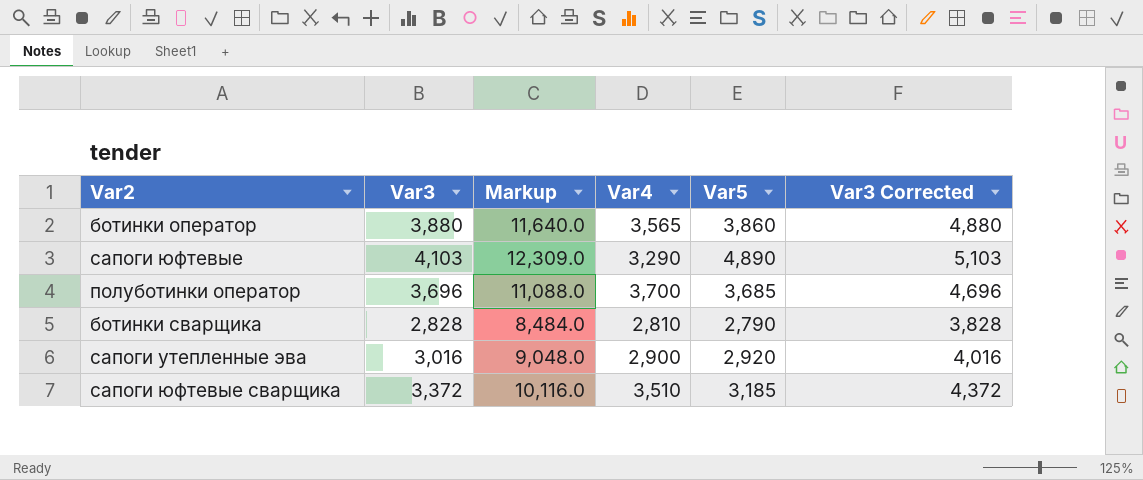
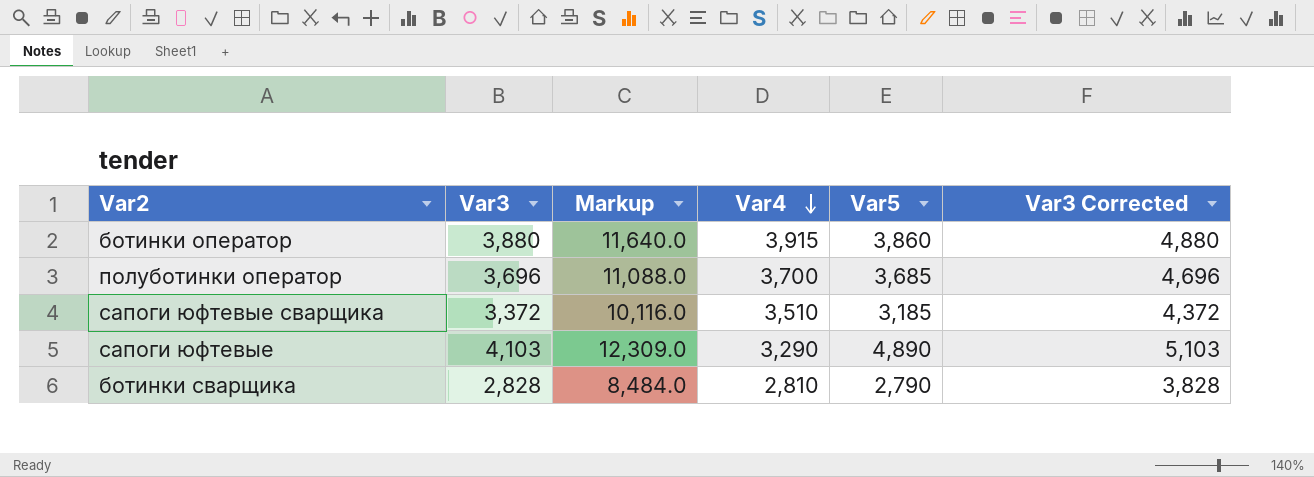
row order: none -> Var4 descending
row сапоги утепленные эва: 3,016 | 9,048.0 | 2,900 | 2,920 | 4,016 -> none
ботинки оператор | Var4: 3,565 -> 3,915

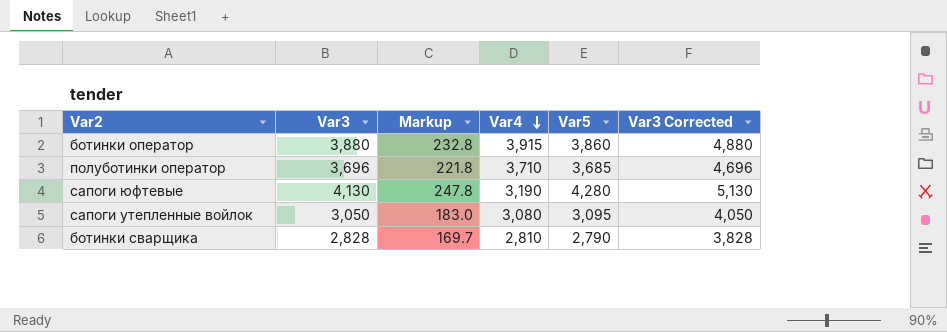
column Markup | formula: [Var3] * 3 -> [Var3] * 0.06
row сапоги юфтевые сварщика: 3,372 | 10,116.0 | 3,510 | 3,185 | 4,372 -> none
полуботинки оператор | Var4: 3,700 -> 3,710
сапоги юфтевые | Var3: 4,103 -> 4,130
сапоги юфтевые | Var4: 3,290 -> 3,190
сапоги юфтевые | Var5: 4,890 -> 4,280
сапоги юфтевые | Var3 Corrected: 5,103 -> 5,130
row сапоги утепленные войлок: none -> 3,050 | 183.0 | 3,080 | 3,095 | 4,050

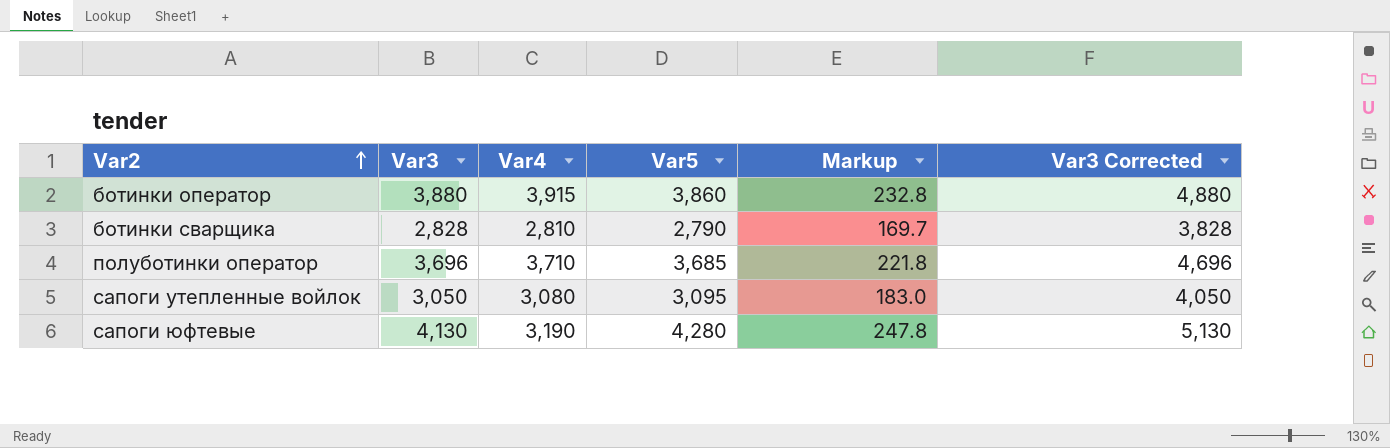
row order: Var4 descending -> Var2 ascending
column Markup | position: 3 -> 5

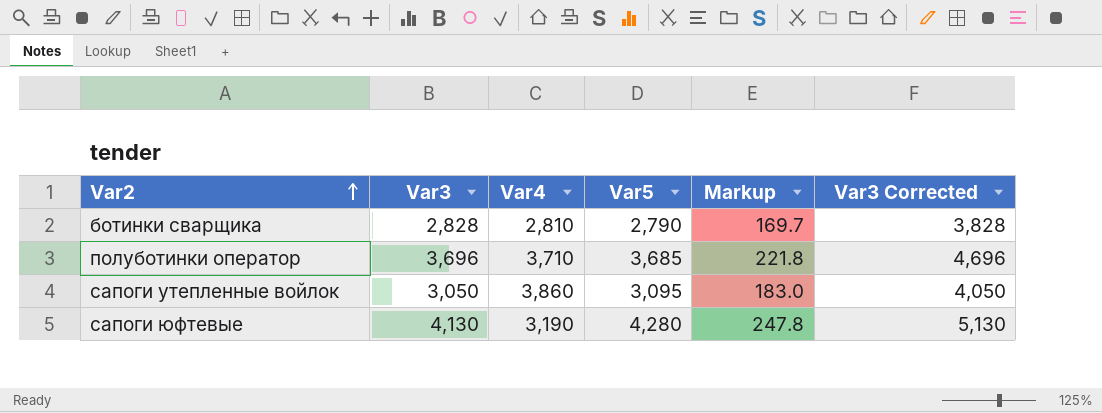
row ботинки оператор: 3,880 | 3,915 | 3,860 | 232.8 | 4,880 -> none
сапоги утепленные войлок | Var4: 3,080 -> 3,860

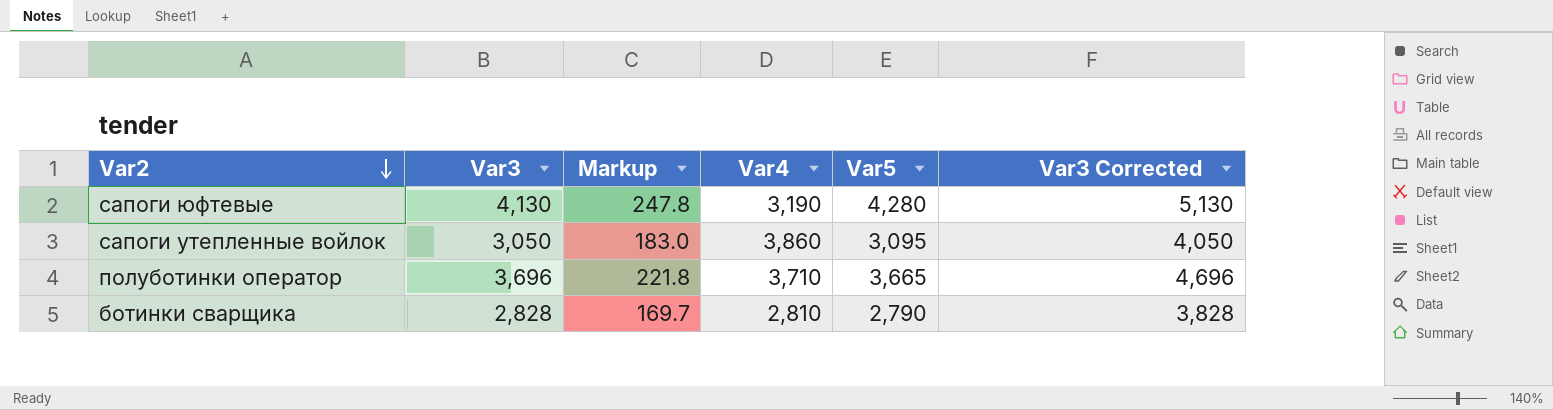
row order: Var2 ascending -> Var2 descending
column Markup | position: 5 -> 3
полуботинки оператор | Var5: 3,685 -> 3,665

